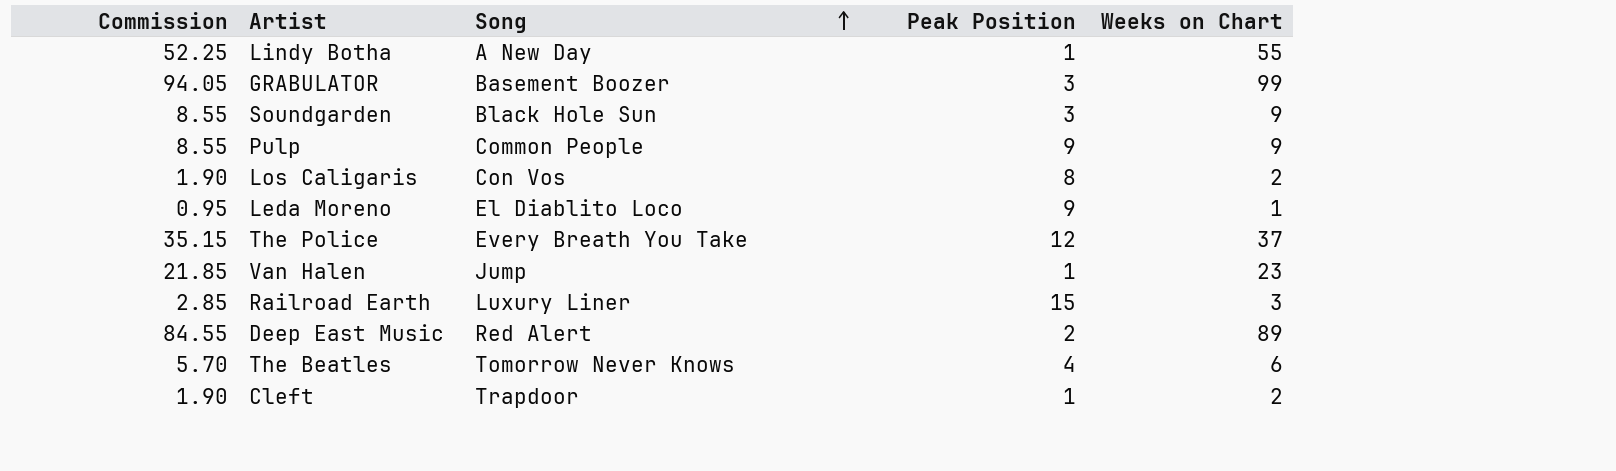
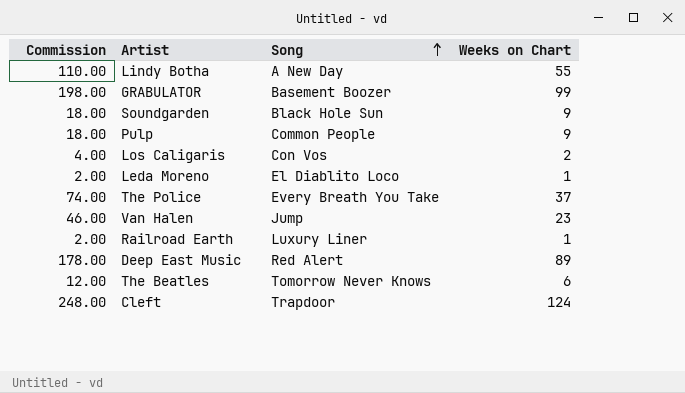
column Peak Position | position: 4 -> none
column Commission | formula: [Weeks on Chart] * 0.95 -> [Weeks on Chart] * 2
Railroad Earth | Weeks on Chart: 3 -> 1
Cleft | Weeks on Chart: 2 -> 124

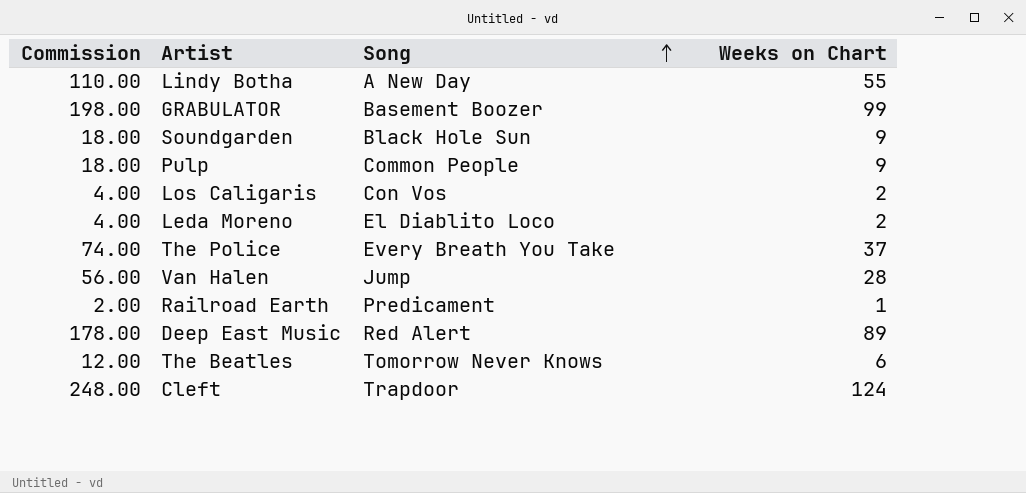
Leda Moreno | Commission: 2.00 -> 4.00
Leda Moreno | Weeks on Chart: 1 -> 2
Van Halen | Commission: 46.00 -> 56.00
Van Halen | Weeks on Chart: 23 -> 28
Railroad Earth | Song: Luxury Liner -> Predicament

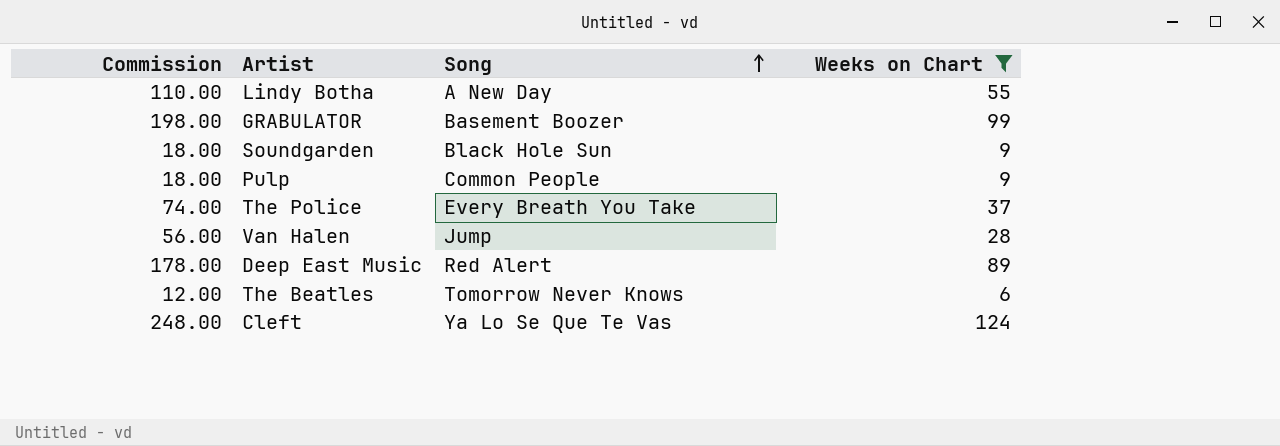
filter: none -> Weeks on Chart >= 6
Cleft | Song: Trapdoor -> Ya Lo Se Que Te Vas

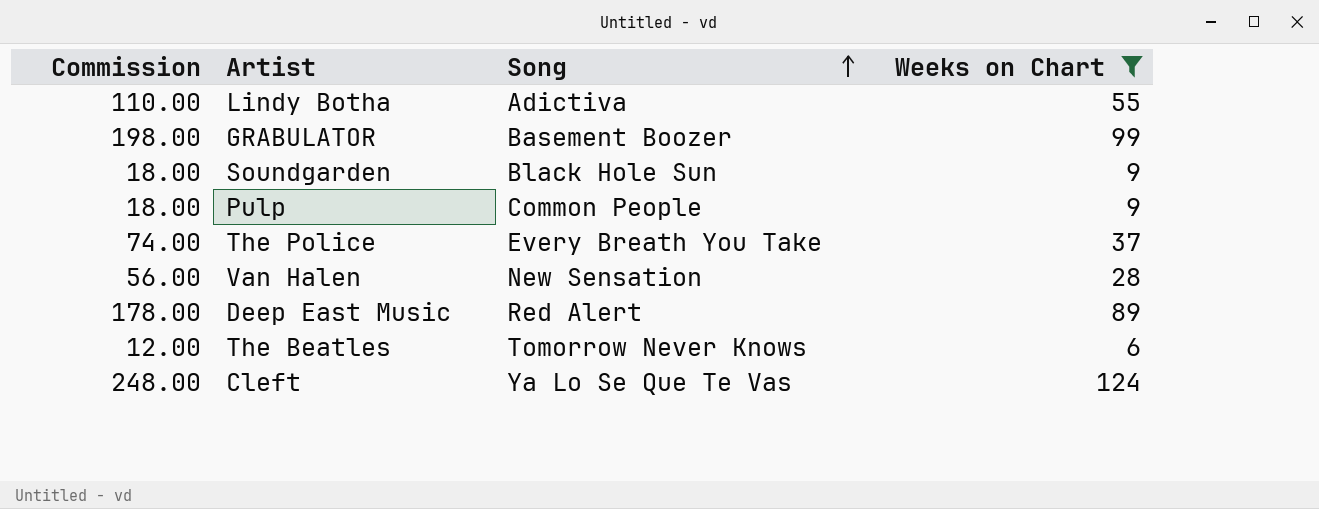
Lindy Botha | Song: A New Day -> Adictiva
Van Halen | Song: Jump -> New Sensation

